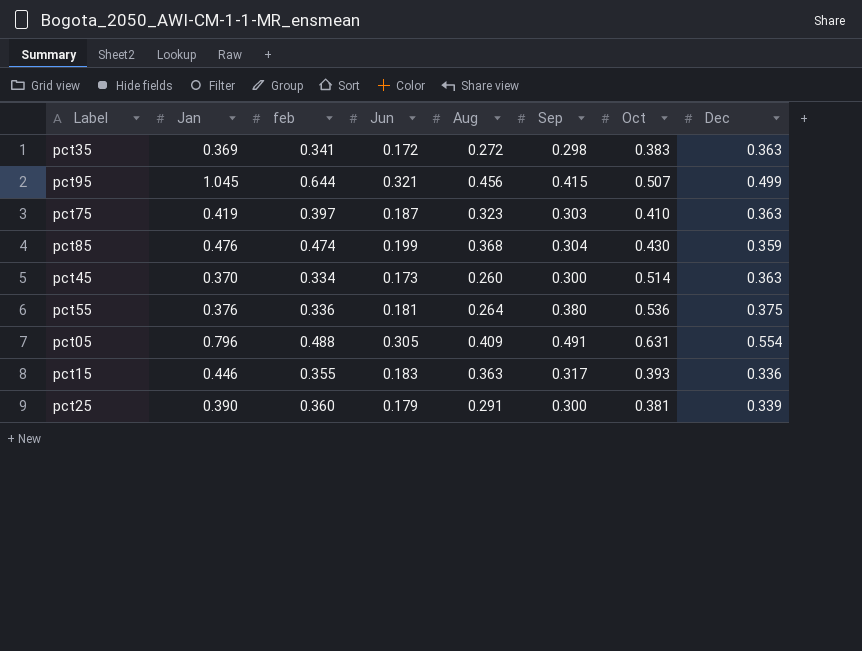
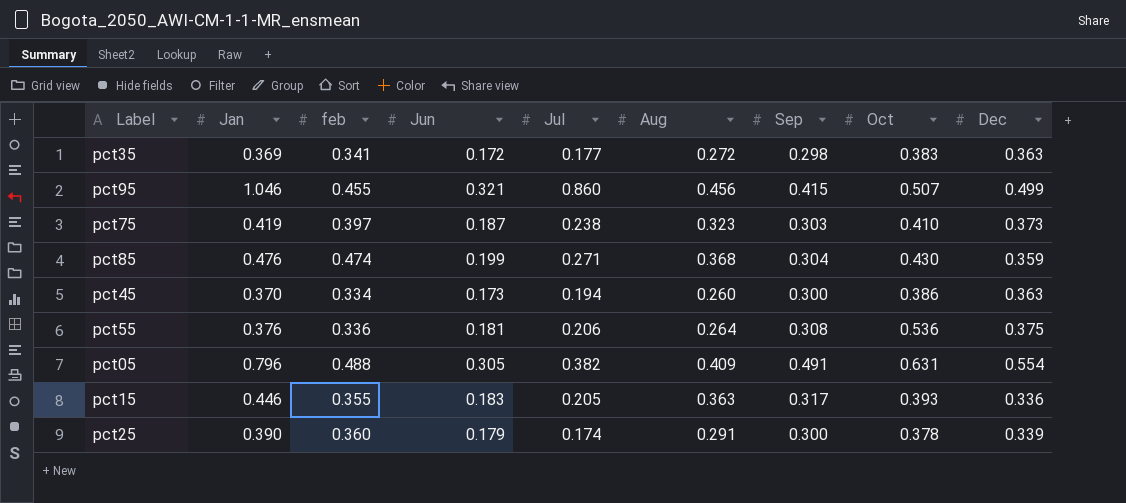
column Jul | position: none -> 5
pct95 | Jan: 1.045 -> 1.046
pct95 | feb: 0.644 -> 0.455
pct75 | Dec: 0.363 -> 0.373
pct45 | Oct: 0.514 -> 0.386
pct55 | Sep: 0.380 -> 0.308
pct25 | Oct: 0.381 -> 0.378

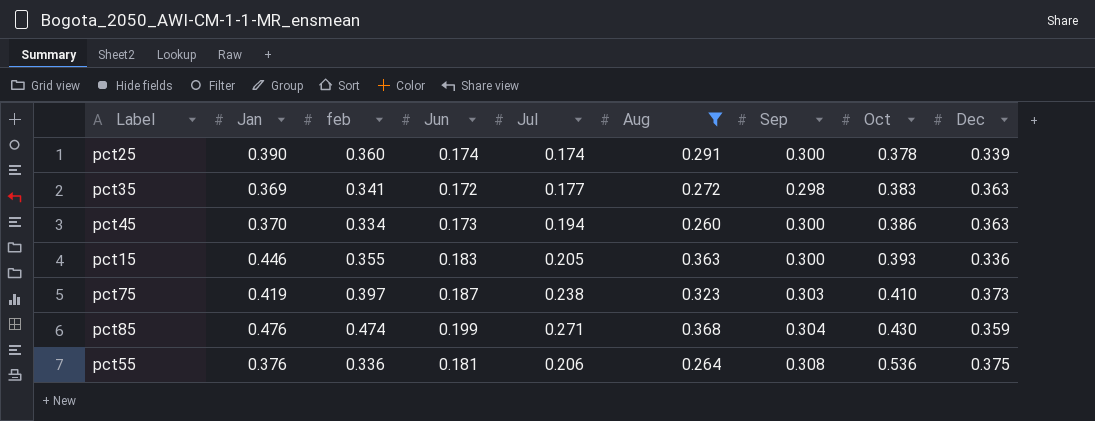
filter: none -> Aug <= 0.368
row order: none -> Oct ascending
pct25 | Jun: 0.179 -> 0.174
pct15 | Sep: 0.317 -> 0.300

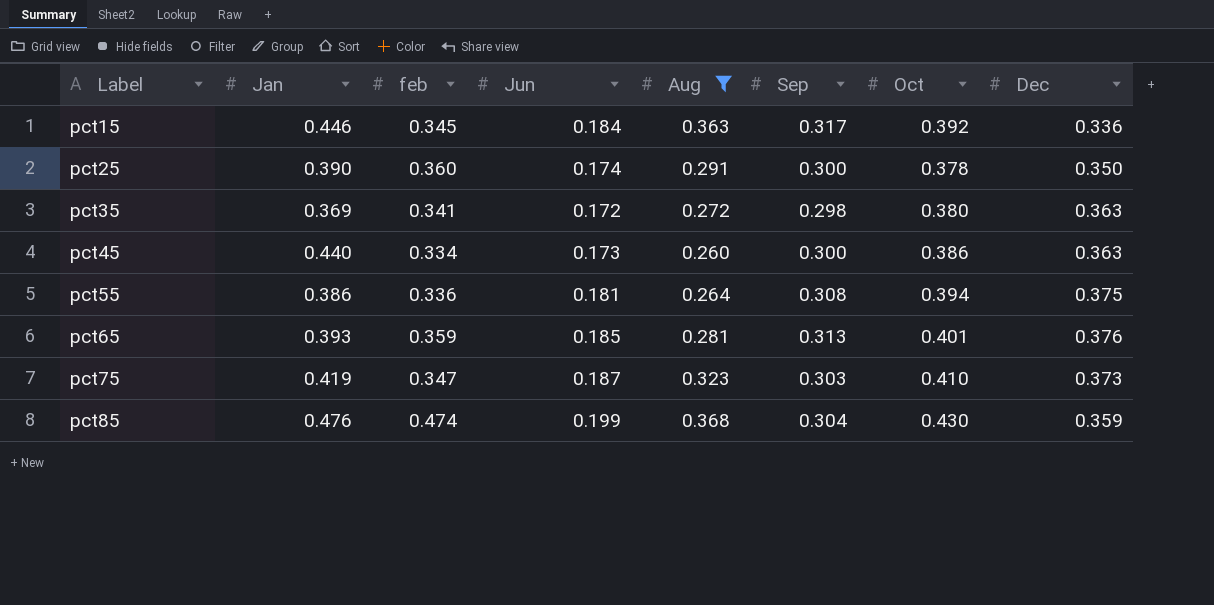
row order: Oct ascending -> Label ascending
column Jul | position: 5 -> none
pct15 | feb: 0.355 -> 0.345
pct15 | Jun: 0.183 -> 0.184
pct15 | Sep: 0.300 -> 0.317
pct15 | Oct: 0.393 -> 0.392
pct25 | Dec: 0.339 -> 0.350
pct35 | Oct: 0.383 -> 0.380
pct45 | Jan: 0.370 -> 0.440
pct55 | Jan: 0.376 -> 0.386
pct55 | Oct: 0.536 -> 0.394
row pct65: none -> 0.393 | 0.359 | 0.185 | 0.281 | 0.313 | 0.401 | 0.376
pct75 | feb: 0.397 -> 0.347

